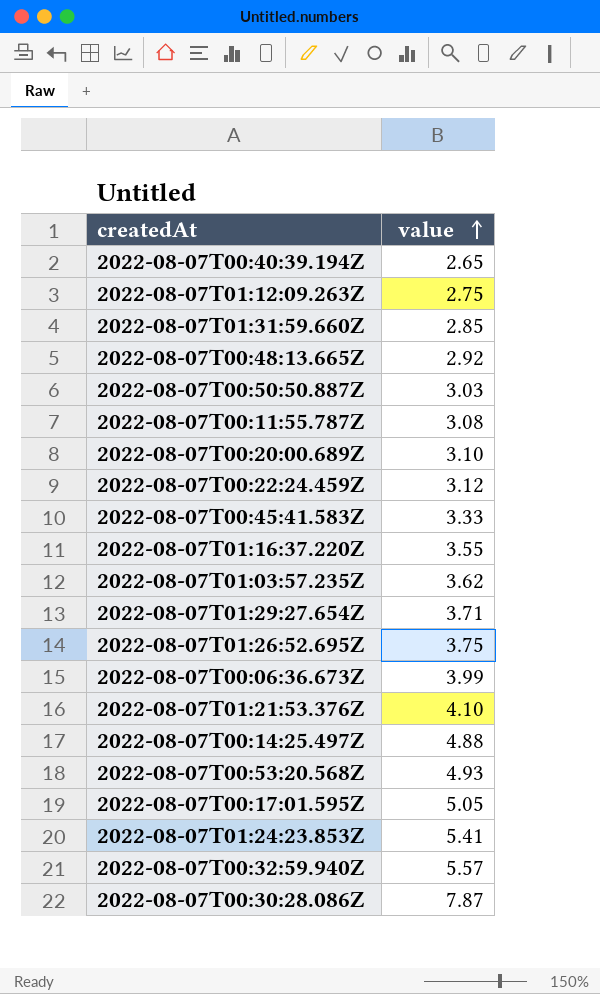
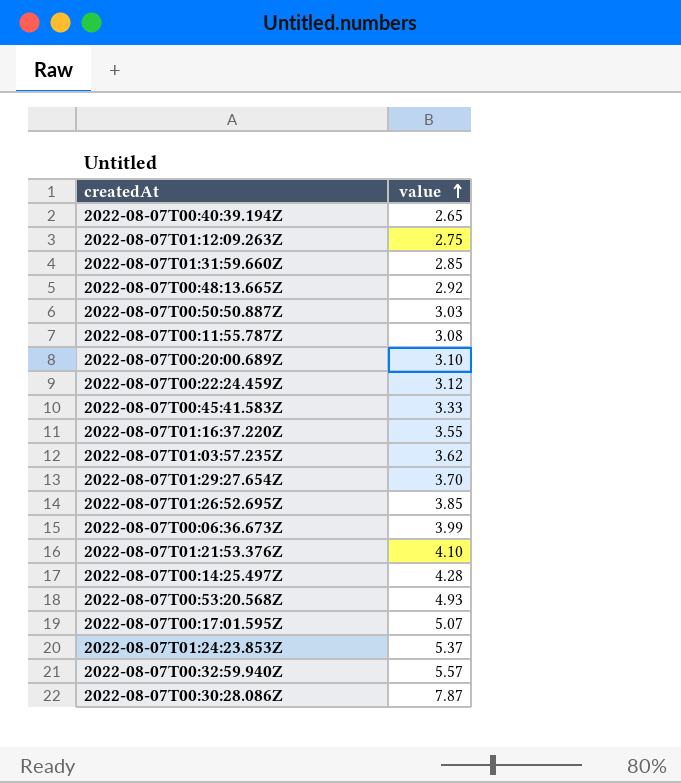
2022-08-07T01:29:27.654Z | value: 3.71 -> 3.70
2022-08-07T01:26:52.695Z | value: 3.75 -> 3.85
2022-08-07T00:14:25.497Z | value: 4.88 -> 4.28
2022-08-07T00:17:01.595Z | value: 5.05 -> 5.07
2022-08-07T01:24:23.853Z | value: 5.41 -> 5.37

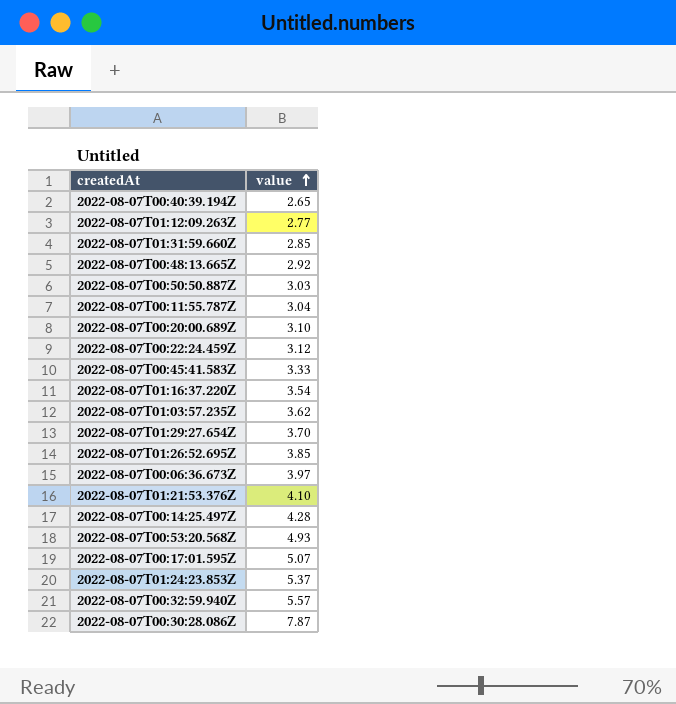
2022-08-07T01:12:09.263Z | value: 2.75 -> 2.77
2022-08-07T00:11:55.787Z | value: 3.08 -> 3.04
2022-08-07T01:16:37.220Z | value: 3.55 -> 3.54
2022-08-07T00:06:36.673Z | value: 3.99 -> 3.97

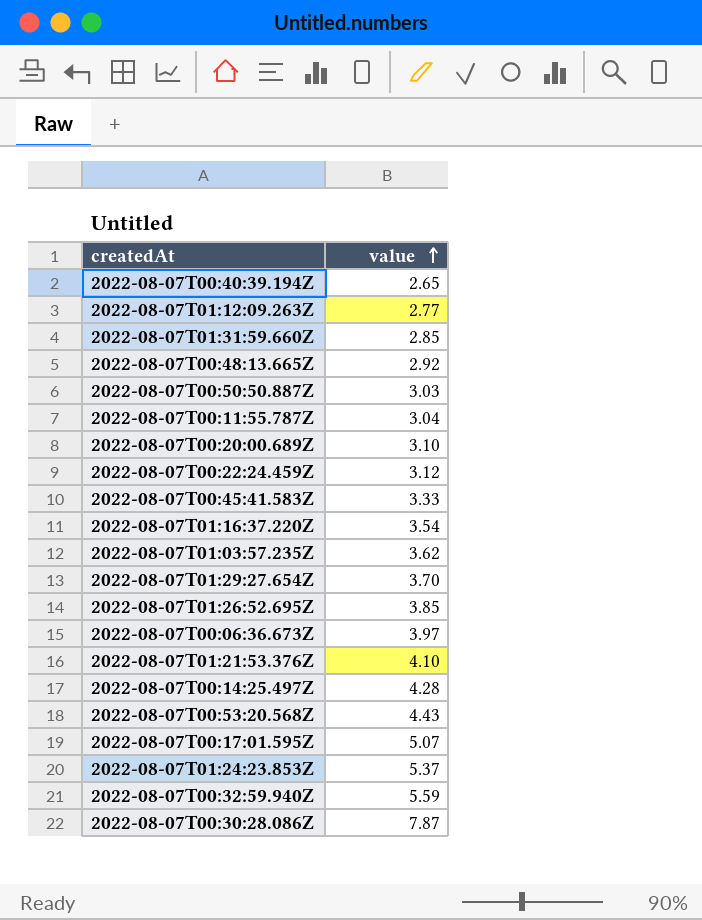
2022-08-07T00:53:20.568Z | value: 4.93 -> 4.43
2022-08-07T00:32:59.940Z | value: 5.57 -> 5.59

